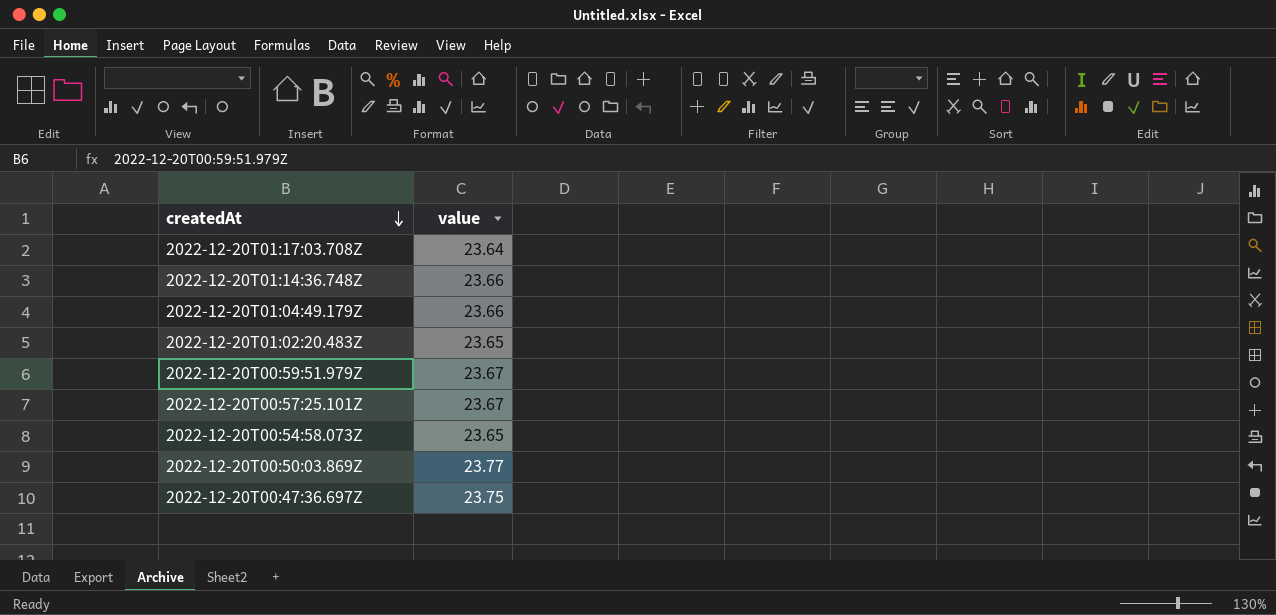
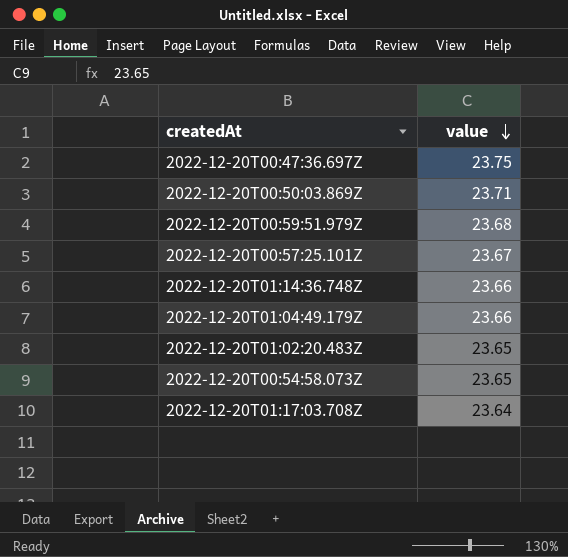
row order: createdAt descending -> value descending
2022-12-20T00:50:03.869Z | value: 23.77 -> 23.71
2022-12-20T00:59:51.979Z | value: 23.67 -> 23.68

